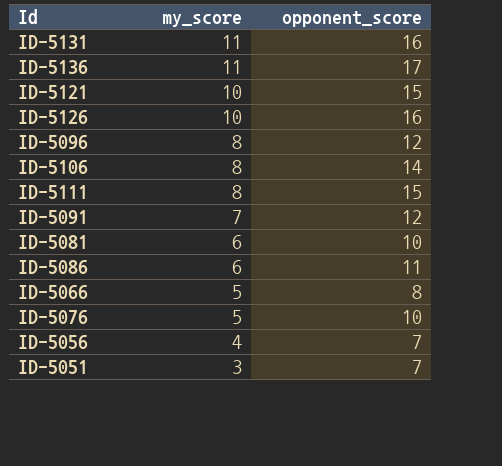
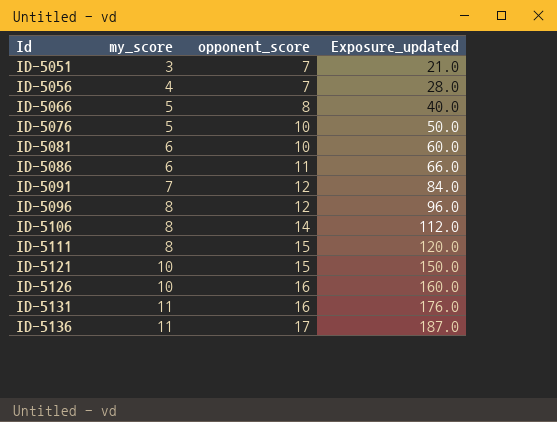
row order: my_score descending -> Id ascending
column Exposure_updated | formula: none -> [my_score] * [opponent_score]

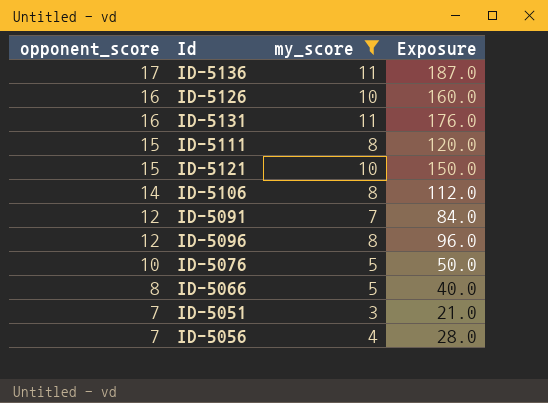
filter: none -> my_score != 6
row order: Id ascending -> opponent_score descending
column opponent_score | position: 3 -> 1
column name: Exposure_updated -> Exposure

